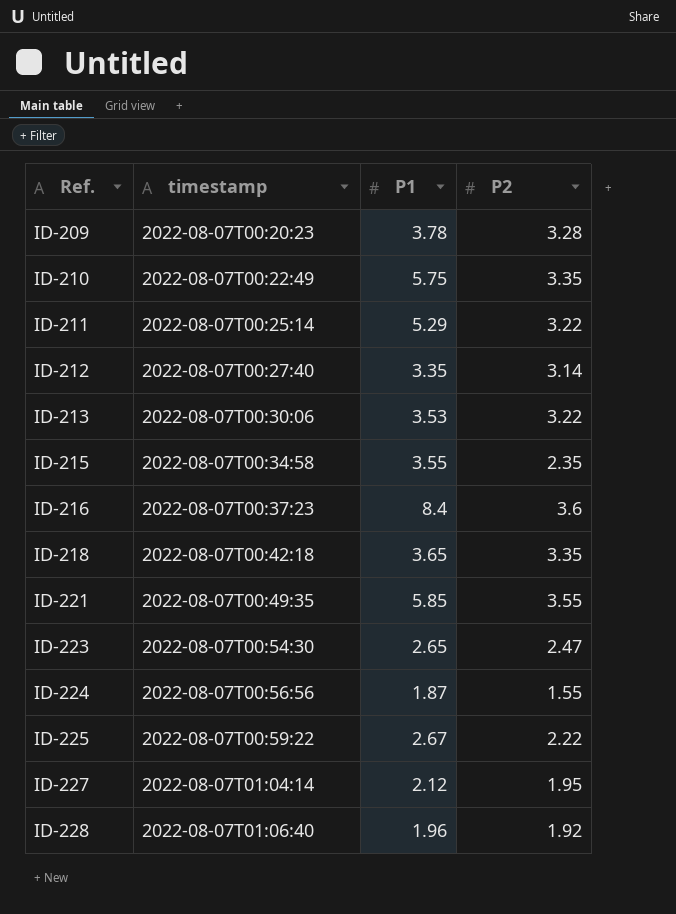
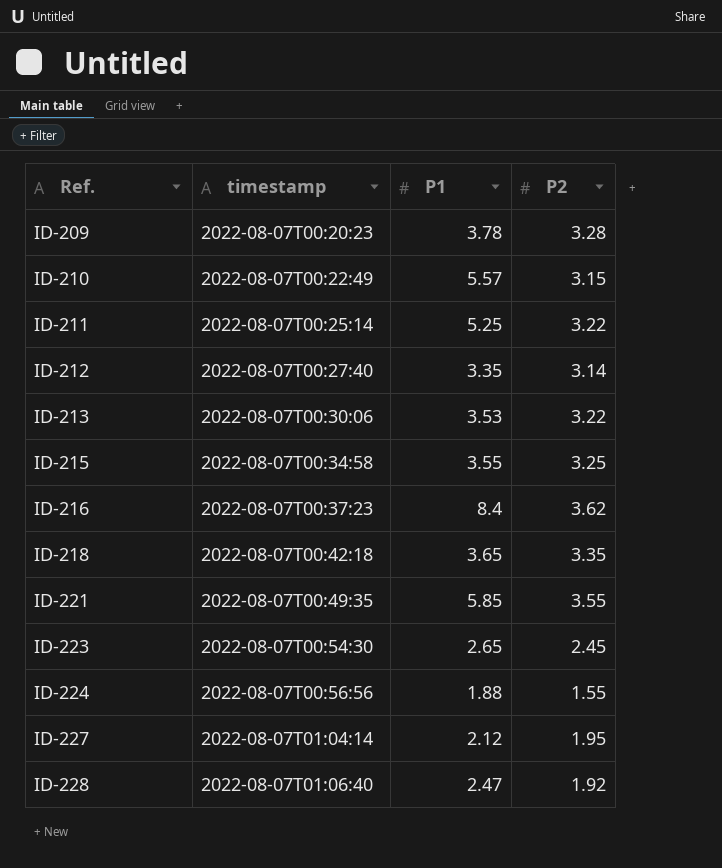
row ID-225: 2022-08-07T00:59:22 | 2.67 | 2.22 -> none
ID-210 | P1: 5.75 -> 5.57
ID-210 | P2: 3.35 -> 3.15
ID-211 | P1: 5.29 -> 5.25
ID-215 | P2: 2.35 -> 3.25
ID-216 | P2: 3.6 -> 3.62
ID-223 | P2: 2.47 -> 2.45
ID-224 | P1: 1.87 -> 1.88
ID-228 | P1: 1.96 -> 2.47

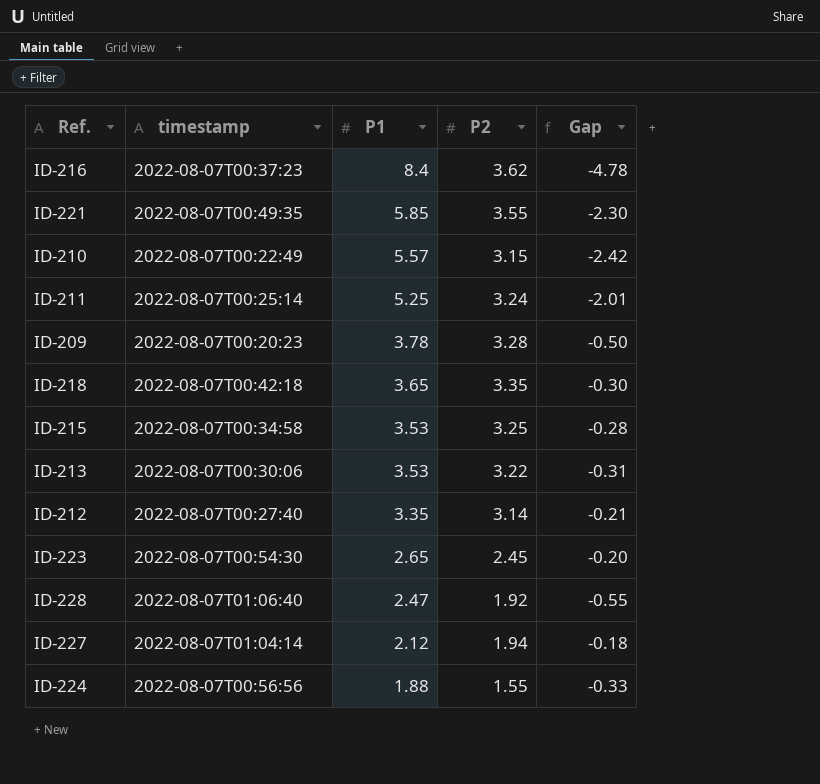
row order: Ref. ascending -> P1 descending
column Gap | formula: none -> [P2] - [P1]
ID-211 | P2: 3.22 -> 3.24
ID-215 | P1: 3.55 -> 3.53
ID-227 | P2: 1.95 -> 1.94

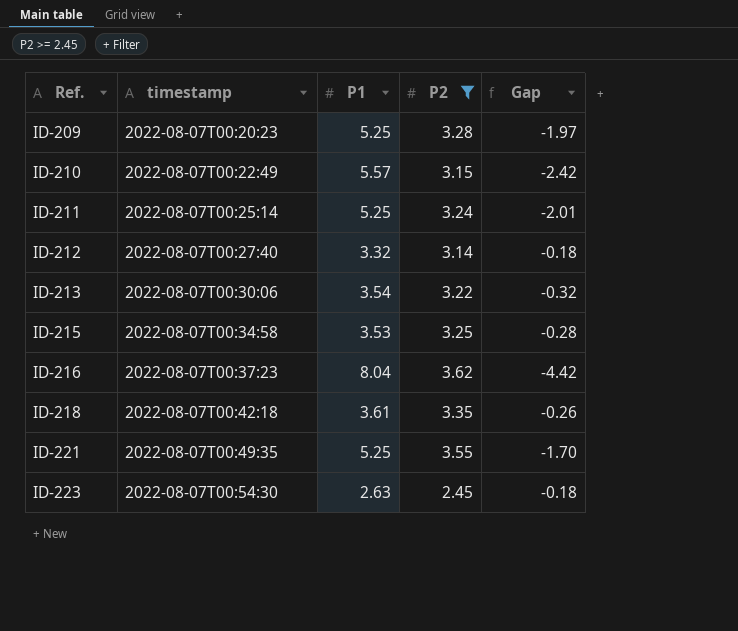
filter: none -> P2 >= 2.45
row order: P1 descending -> Ref. ascending
ID-209 | P1: 3.78 -> 5.25
ID-209 | Gap: -0.50 -> -1.97
ID-212 | P1: 3.35 -> 3.32
ID-212 | Gap: -0.21 -> -0.18
ID-213 | P1: 3.53 -> 3.54
ID-213 | Gap: -0.31 -> -0.32
ID-216 | P1: 8.4 -> 8.04
ID-216 | Gap: -4.78 -> -4.42
ID-218 | P1: 3.65 -> 3.61
ID-218 | Gap: -0.30 -> -0.26
ID-221 | P1: 5.85 -> 5.25
ID-221 | Gap: -2.30 -> -1.70
ID-223 | P1: 2.65 -> 2.63
ID-223 | Gap: -0.20 -> -0.18

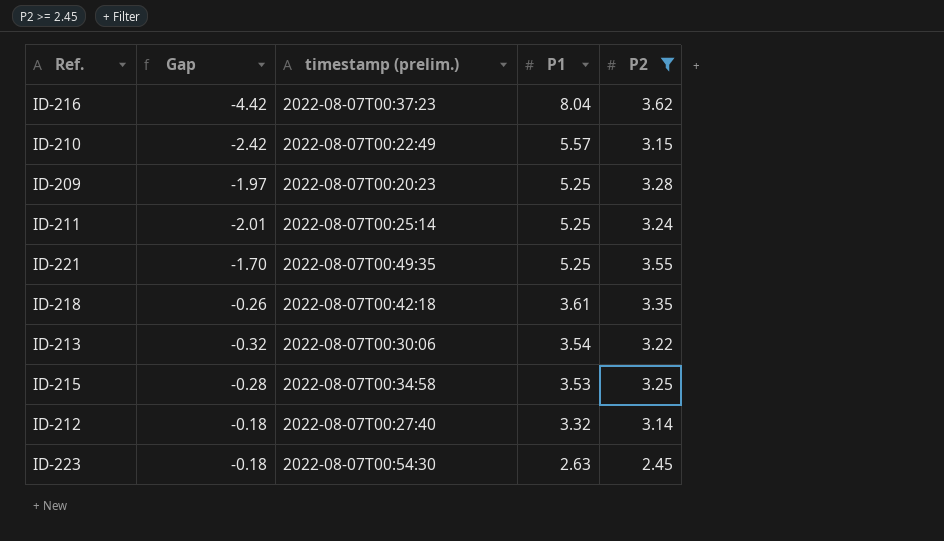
row order: Ref. ascending -> P1 descending
column Gap | position: 5 -> 2
column name: timestamp -> timestamp (prelim.)

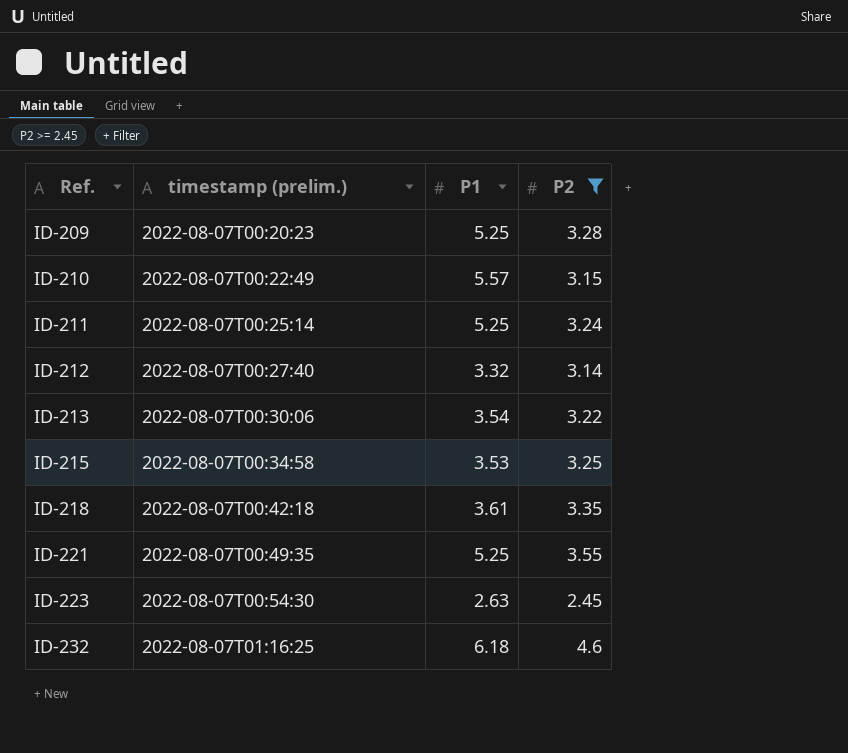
row order: P1 descending -> Ref. ascending
column Gap | formula: [P2] - [P1] -> none
row ID-216: -4.42 | 2022-08-07T00:37:23 | 8.04 | 3.62 -> none
row ID-232: none -> 2022-08-07T01:16:25 | 6.18 | 4.6

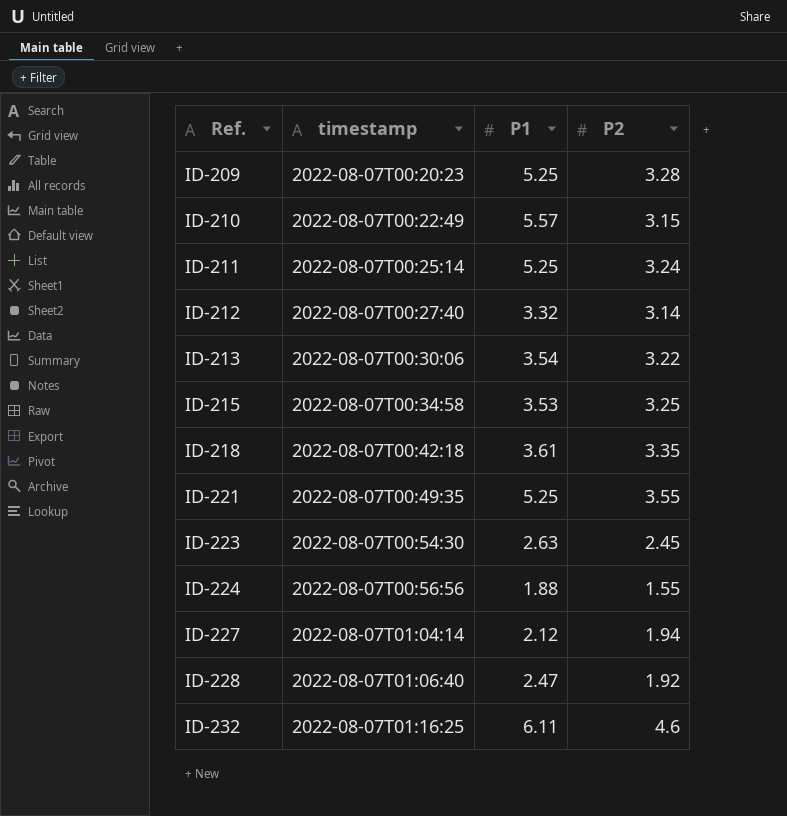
filter: P2 >= 2.45 -> none
column name: timestamp (prelim.) -> timestamp
ID-232 | P1: 6.18 -> 6.11

